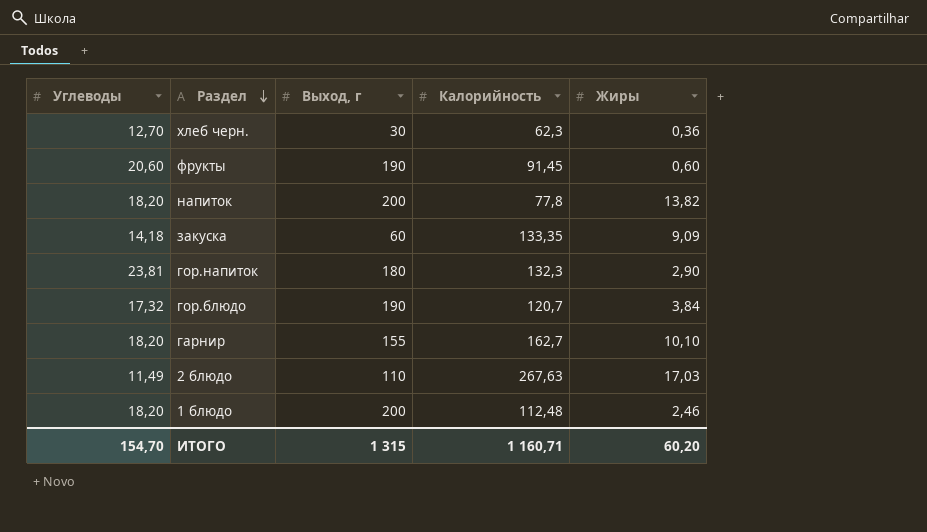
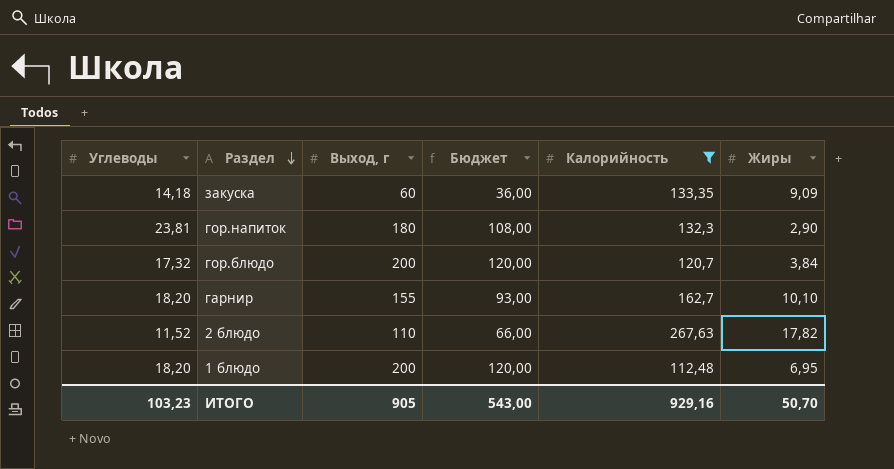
filter: none -> Калорийность >= 112,48
column Бюджет | formula: none -> [Выход, г] * 0,6
гор.блюдо | Выход, г: 190 -> 200
2 блюдо | Углеводы: 11,49 -> 11,52
2 блюдо | Жиры: 17,03 -> 17,82
1 блюдо | Жиры: 2,46 -> 6,95
ИТОГО | Углеводы: 154,70 -> 103,23
ИТОГО | Выход, г: 1 315 -> 905
ИТОГО | Калорийность: 1 160,71 -> 929,16
ИТОГО | Жиры: 60,20 -> 50,70

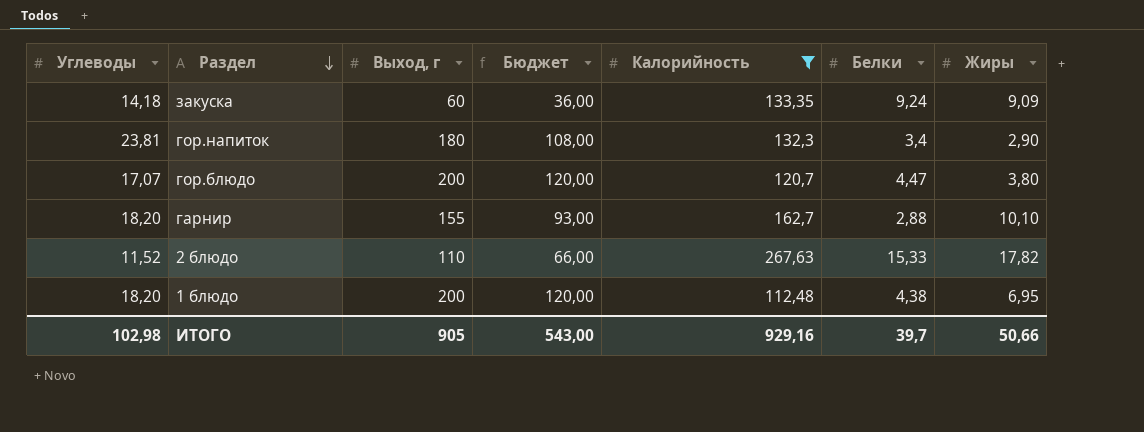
column Белки | position: none -> 6
гор.блюдо | Углеводы: 17,32 -> 17,07
гор.блюдо | Жиры: 3,84 -> 3,80
ИТОГО | Углеводы: 103,23 -> 102,98
ИТОГО | Жиры: 50,70 -> 50,66

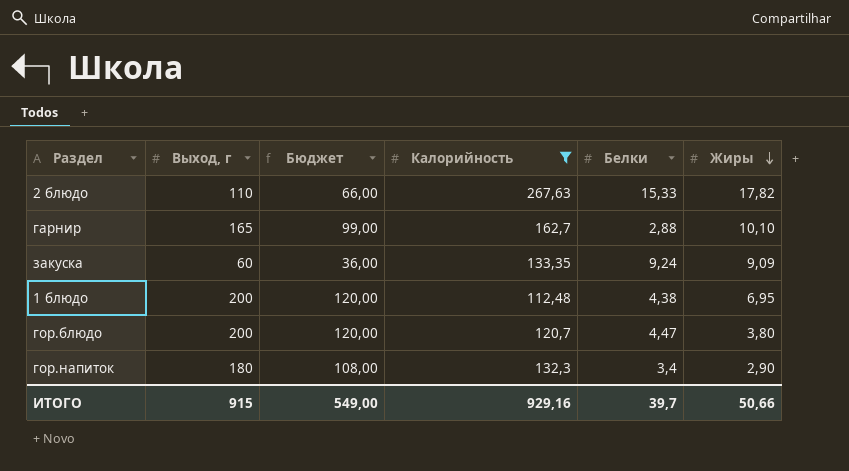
row order: Раздел descending -> Жиры descending
column Углеводы | position: 1 -> none
гарнир | Выход, г: 155 -> 165
гарнир | Бюджет: 93,00 -> 99,00
ИТОГО | Выход, г: 905 -> 915
ИТОГО | Бюджет: 543,00 -> 549,00

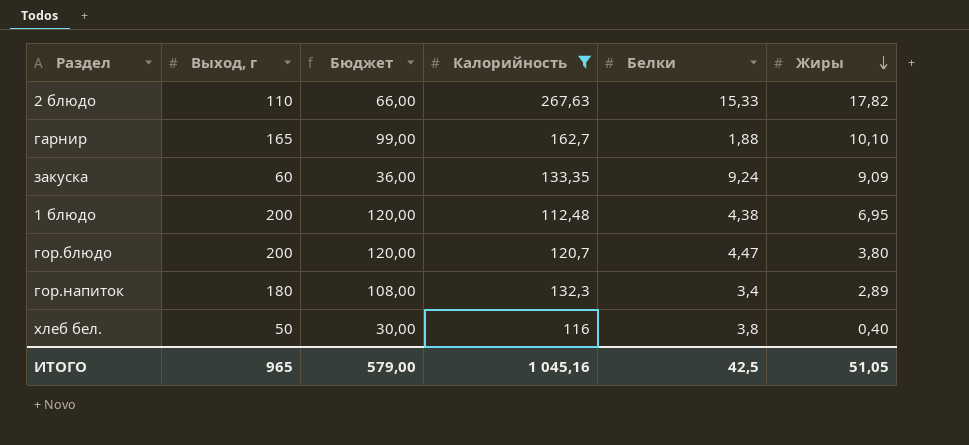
гарнир | Белки: 2,88 -> 1,88
гор.напиток | Жиры: 2,90 -> 2,89
row хлеб бел.: none -> 50 | 30,00 | 116 | 3,8 | 0,40
ИТОГО | Выход, г: 915 -> 965
ИТОГО | Бюджет: 549,00 -> 579,00
ИТОГО | Калорийность: 929,16 -> 1 045,16
ИТОГО | Белки: 39,7 -> 42,5
ИТОГО | Жиры: 50,66 -> 51,05

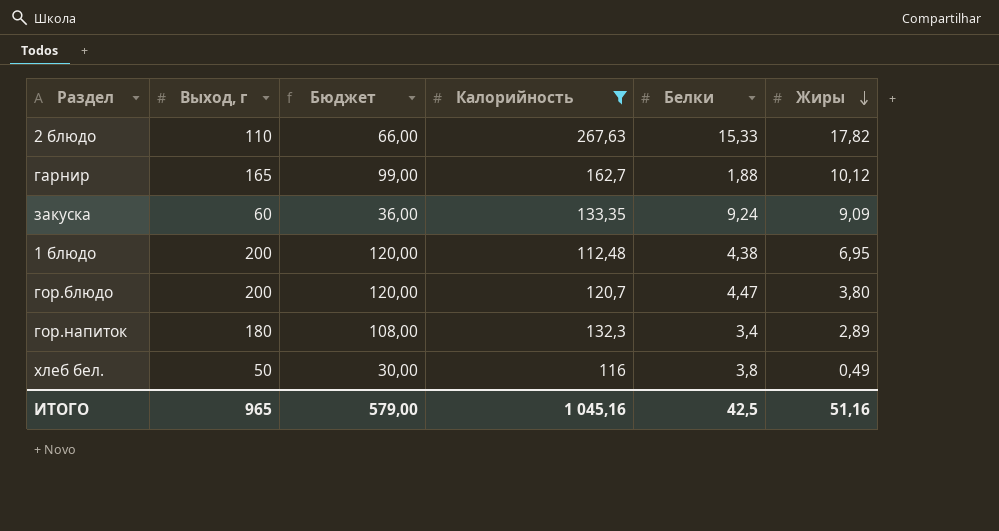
гарнир | Жиры: 10,10 -> 10,12
хлеб бел. | Жиры: 0,40 -> 0,49
ИТОГО | Жиры: 51,05 -> 51,16

